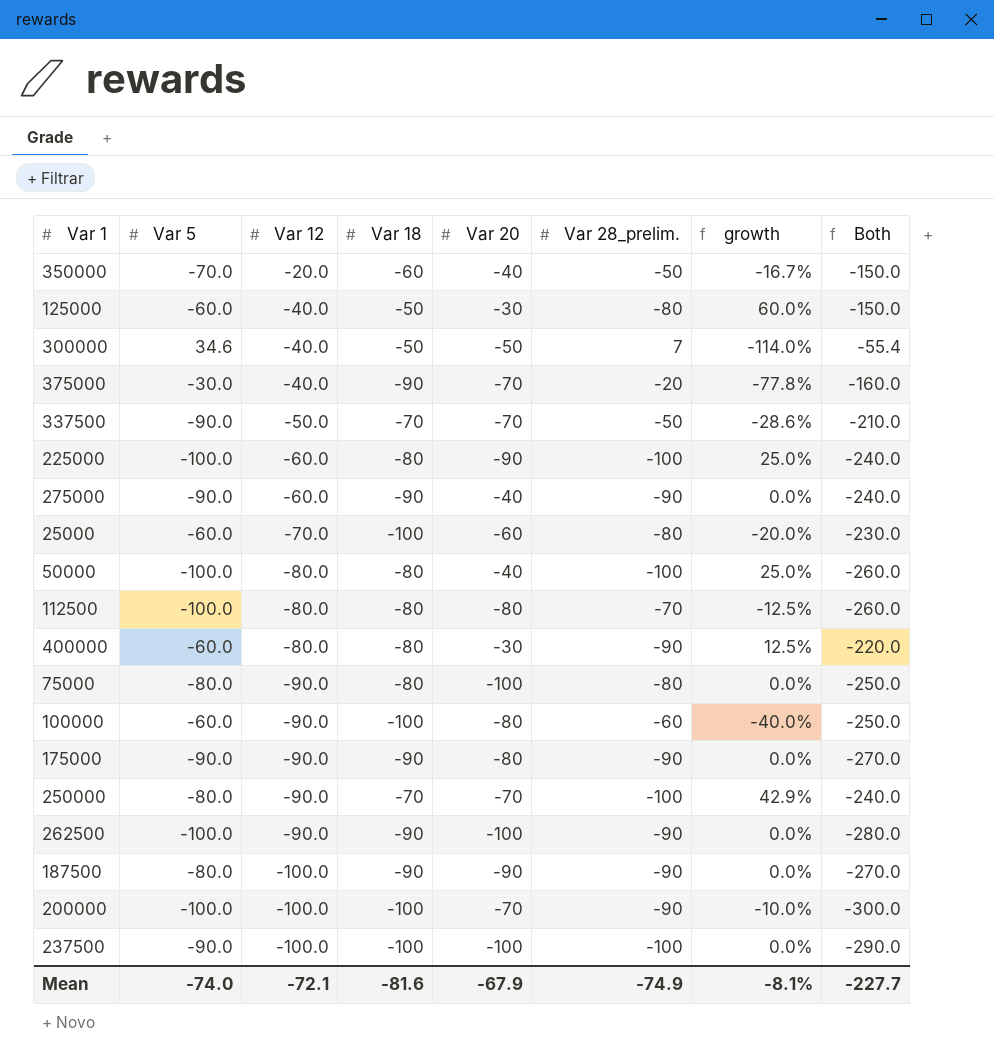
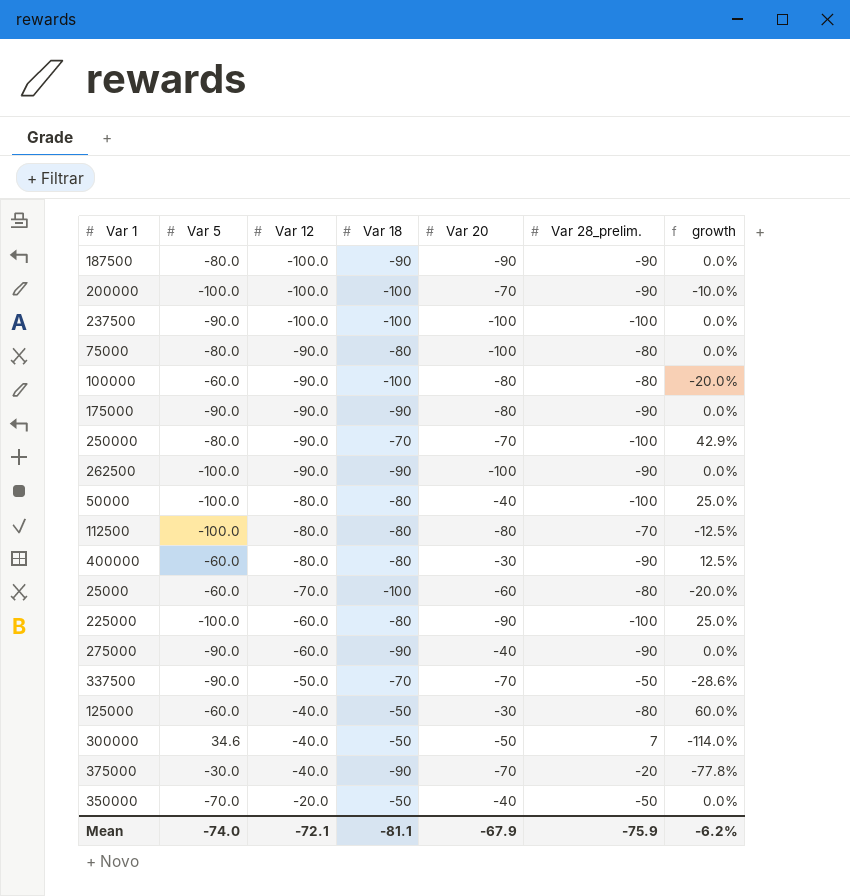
row order: Var 12 descending -> Var 12 ascending
column Both | formula: [Var 5] + [Var 12] + [Var 18] -> none
100000 | Var 28_prelim.: -60 -> -80
100000 | growth: -40.0% -> -20.0%
350000 | Var 18: -60 -> -50
350000 | growth: -16.7% -> 0.0%
Mean | Var 18: -81.6 -> -81.1
Mean | Var 28_prelim.: -74.9 -> -75.9
Mean | growth: -8.1% -> -6.2%

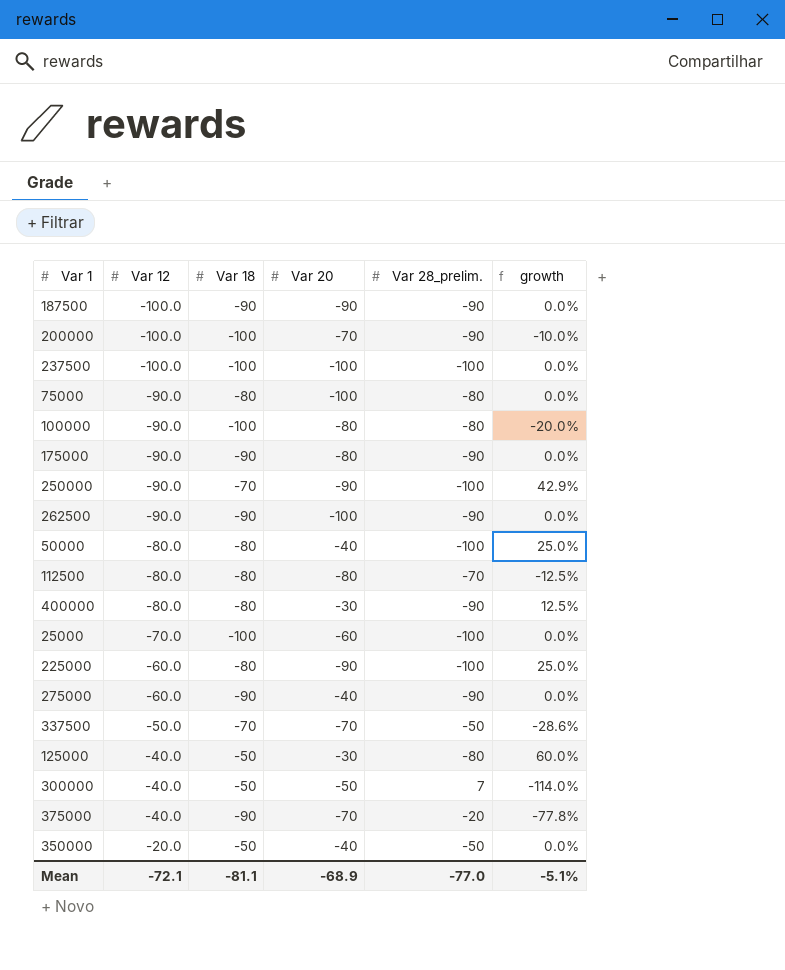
column Var 5 | position: 2 -> none
250000 | Var 20: -70 -> -90
25000 | Var 28_prelim.: -80 -> -100
25000 | growth: -20.0% -> 0.0%
Mean | Var 20: -67.9 -> -68.9
Mean | Var 28_prelim.: -75.9 -> -77.0
Mean | growth: -6.2% -> -5.1%

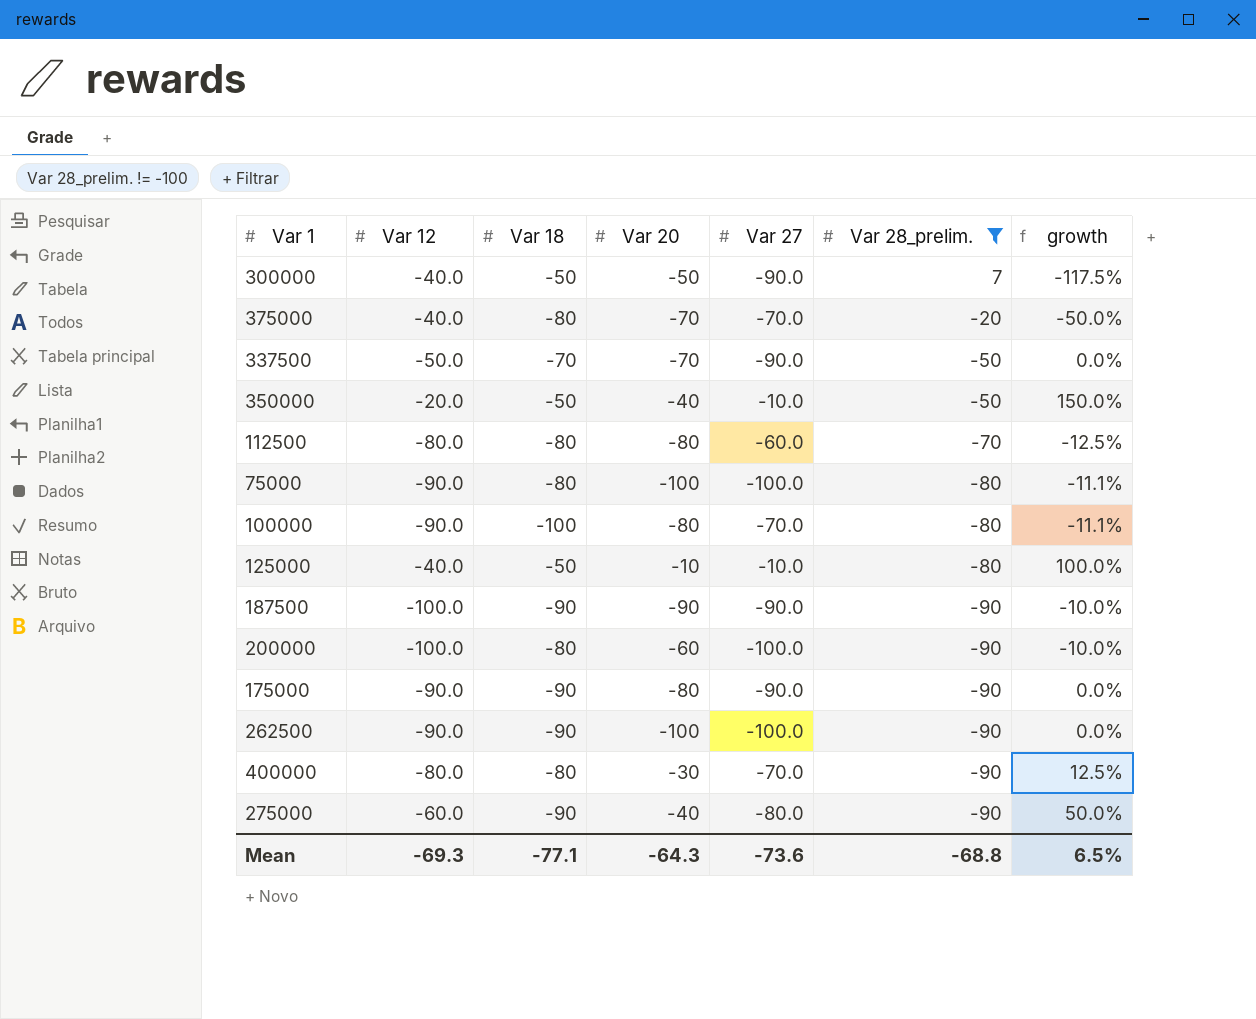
filter: none -> Var 28_prelim. != -100
row order: Var 12 ascending -> Var 28_prelim. descending
column Var 27 | position: none -> 5
column growth | formula: ([Var 28_prelim.] - [Var 18]) / [Var 18] -> ([Var 28_prelim.] - [Var 12]) / [Var 12]
375000 | Var 18: -90 -> -80
125000 | Var 20: -30 -> -10
200000 | Var 18: -100 -> -80
200000 | Var 20: -70 -> -60
Mean | Var 12: -72.1 -> -69.3
Mean | Var 18: -81.1 -> -77.1
Mean | Var 20: -68.9 -> -64.3
Mean | Var 28_prelim.: -77.0 -> -68.8
Mean | growth: -5.1% -> 6.5%

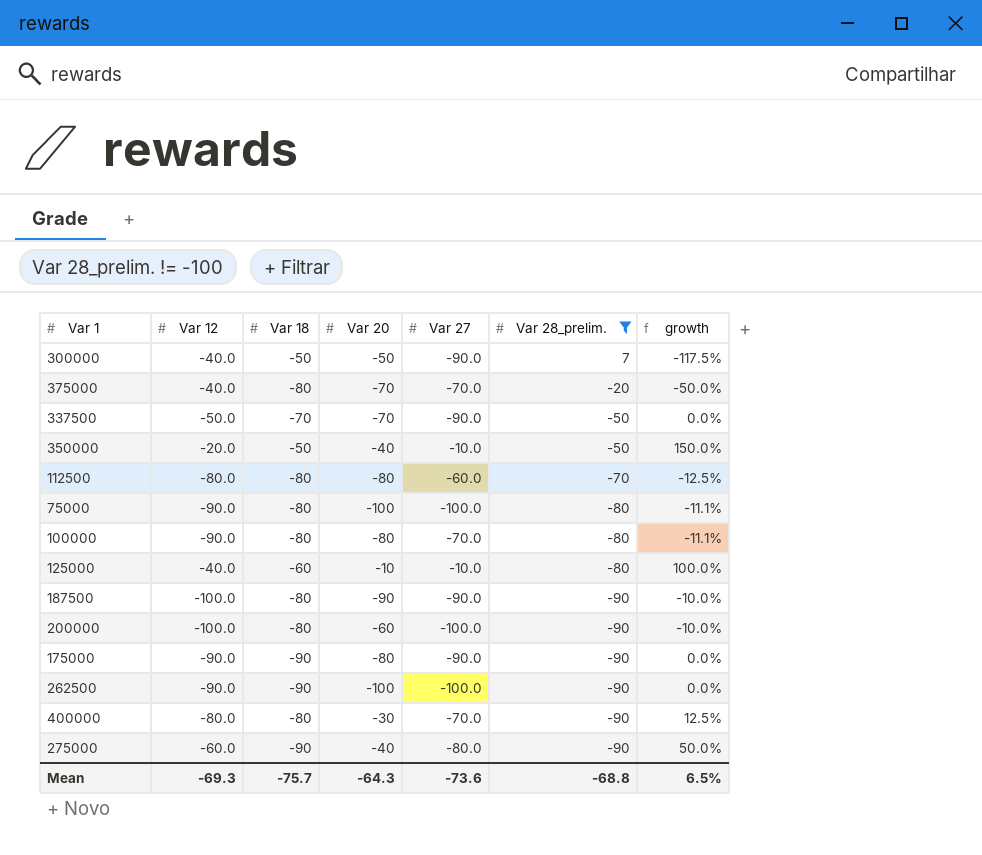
100000 | Var 18: -100 -> -80
125000 | Var 18: -50 -> -60
187500 | Var 18: -90 -> -80
Mean | Var 18: -77.1 -> -75.7

